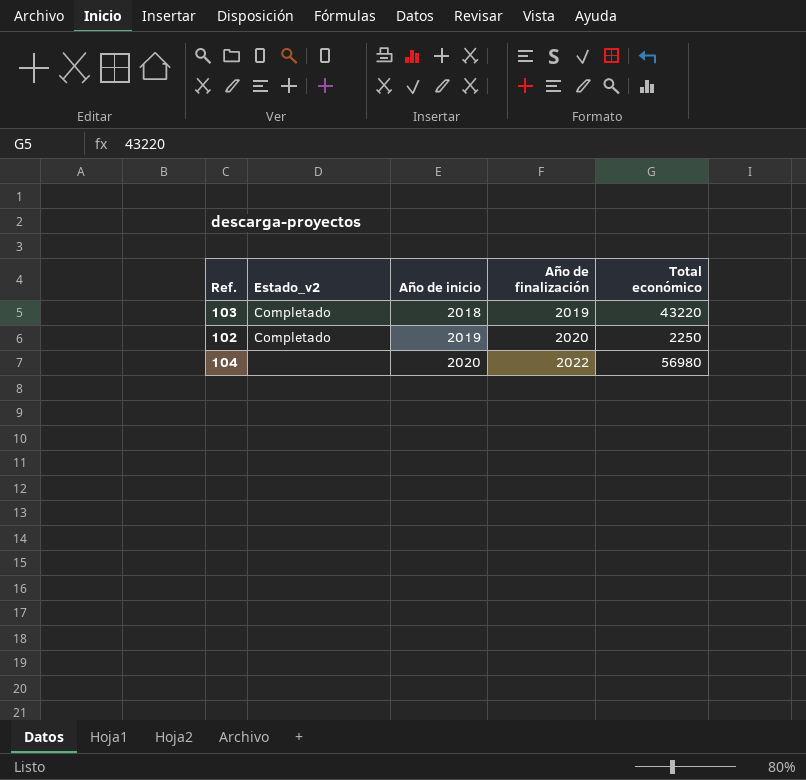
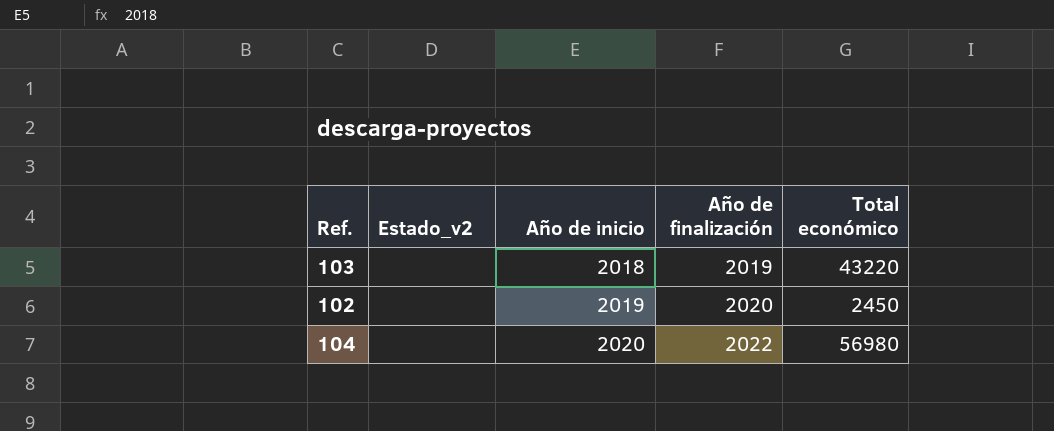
103 | Estado_v2: Completado -> none
102 | Estado_v2: Completado -> none
102 | Total económico: 2250 -> 2450

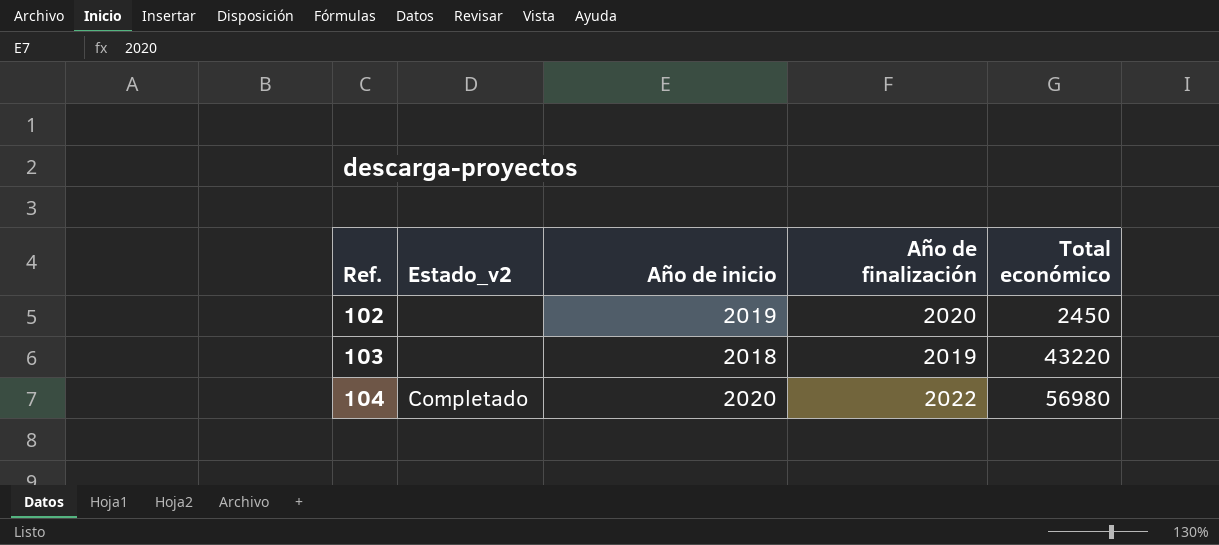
row order: Año de inicio ascending -> Ref. ascending
104 | Estado_v2: none -> Completado

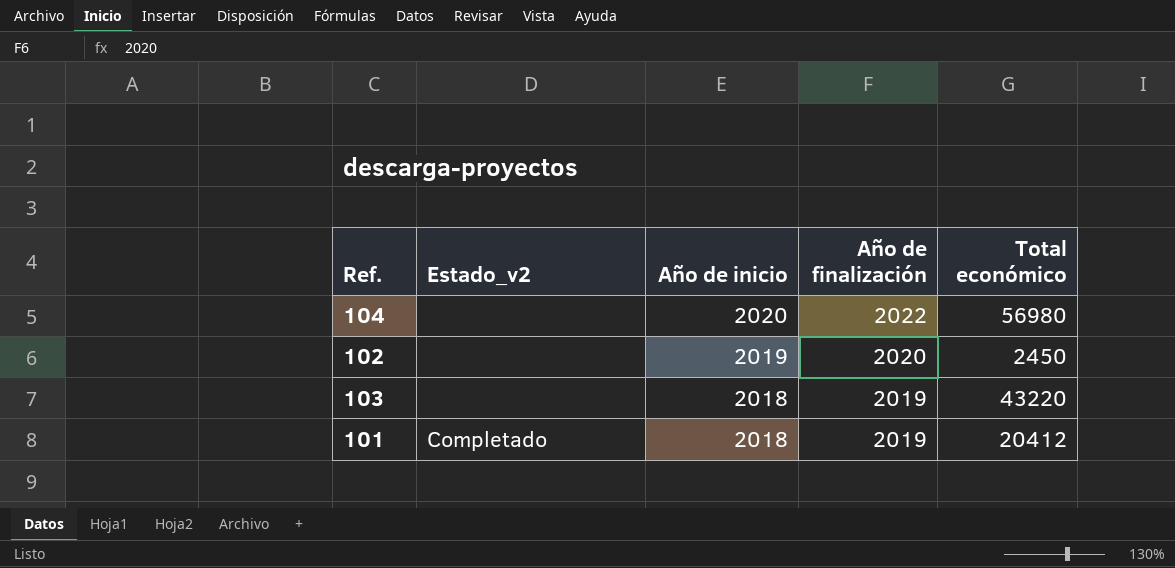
row order: Ref. ascending -> Año de inicio descending
104 | Estado_v2: Completado -> none
row 101: none -> Completado | 2018 | 2019 | 20412

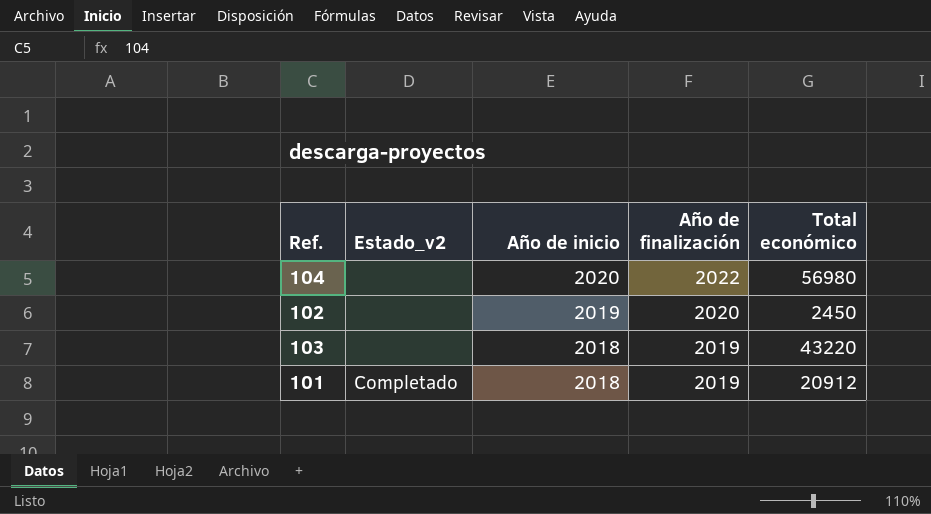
101 | Total económico: 20412 -> 20912

